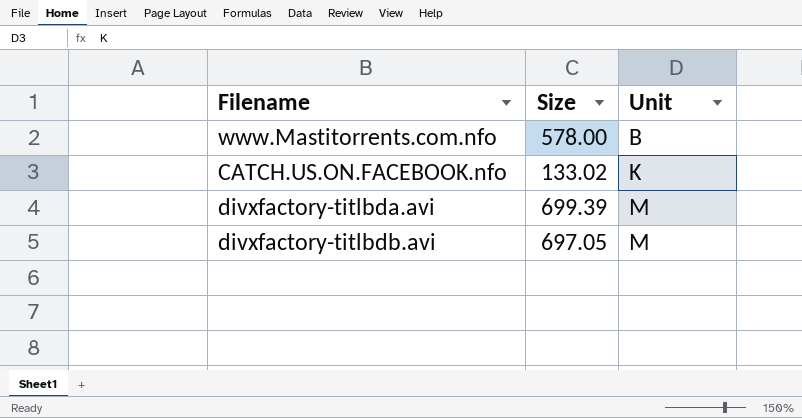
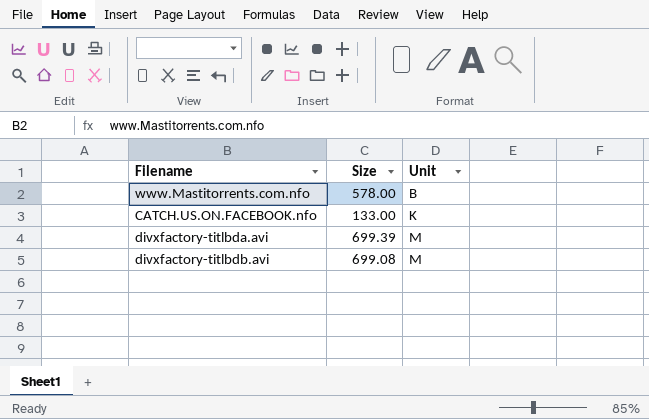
CATCH.US.ON.FACEBOOK.nfo | Size: 133.02 -> 133.00
divxfactory-titlbdb.avi | Size: 697.05 -> 699.08

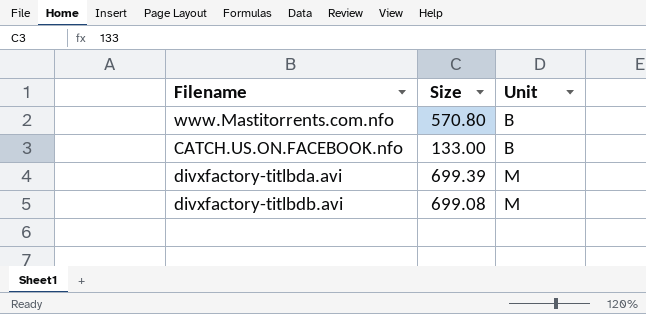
www.Mastitorrents.com.nfo | Size: 578.00 -> 570.80
CATCH.US.ON.FACEBOOK.nfo | Unit: K -> B

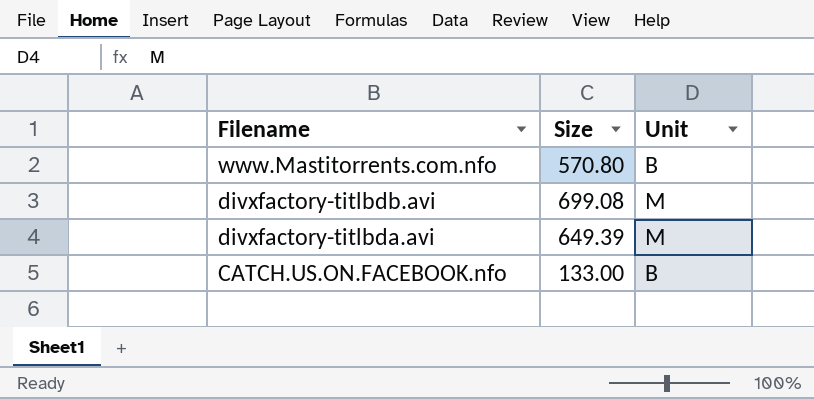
row order: Unit ascending -> Filename descending
divxfactory-titlbda.avi | Size: 699.39 -> 649.39

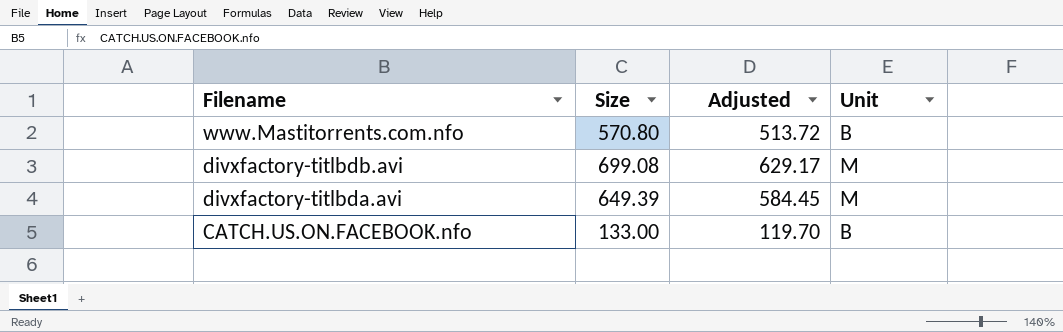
column Adjusted | formula: none -> [Size] * 0.9

